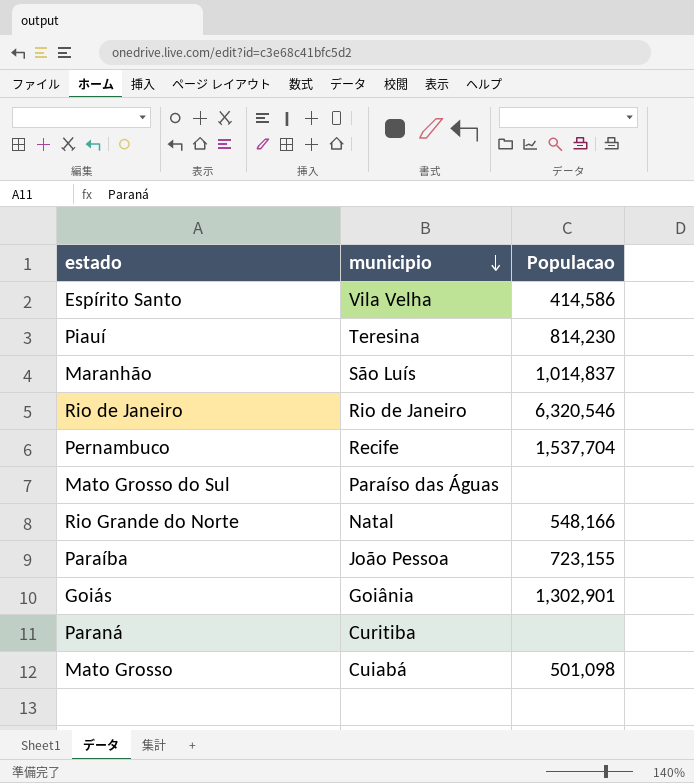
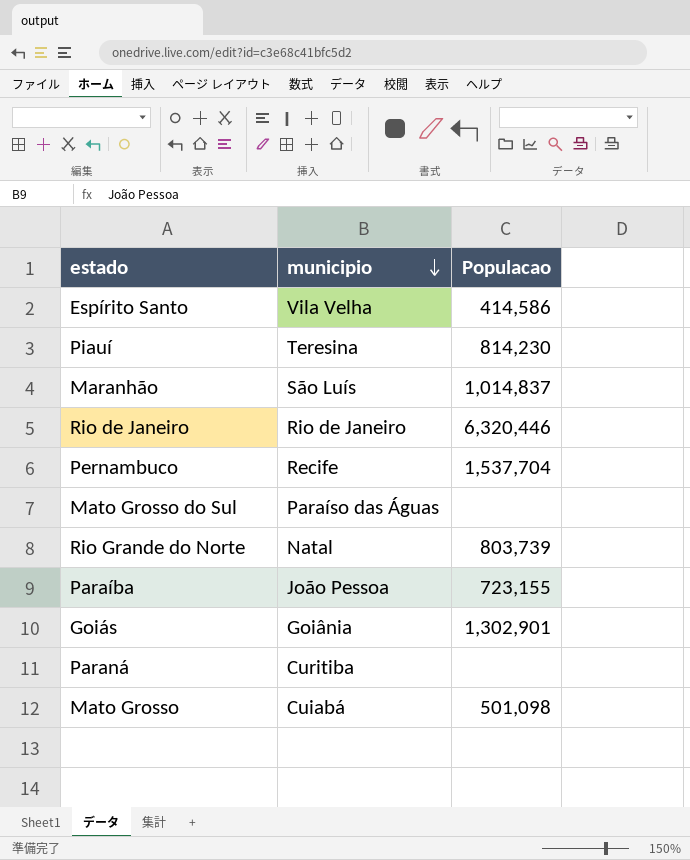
Rio de Janeiro | Populacao: 6,320,546 -> 6,320,446
Rio Grande do Norte | Populacao: 548,166 -> 803,739

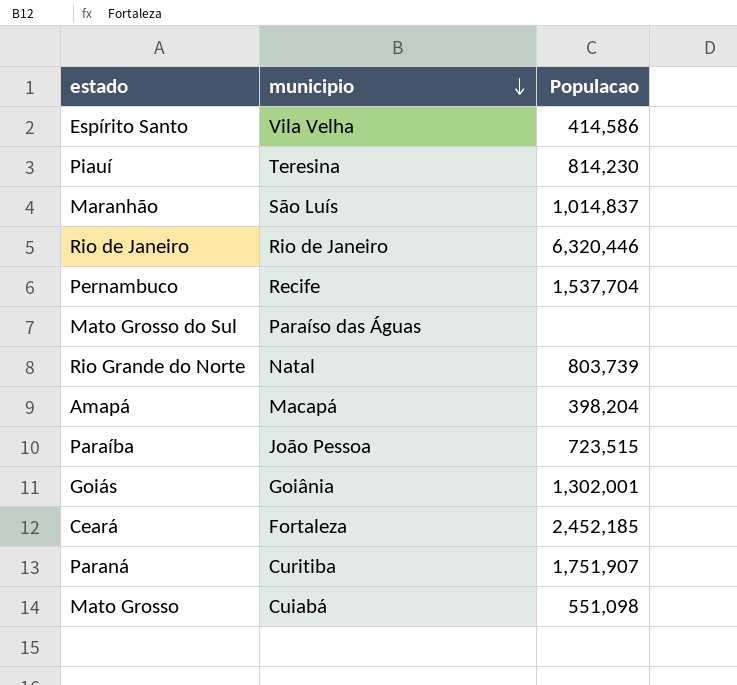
row Amapá: none -> Macapá | 398,204
Paraíba | Populacao: 723,155 -> 723,515
Goiás | Populacao: 1,302,901 -> 1,302,001
row Ceará: none -> Fortaleza | 2,452,185
Paraná | Populacao: none -> 1,751,907
Mato Grosso | Populacao: 501,098 -> 551,098

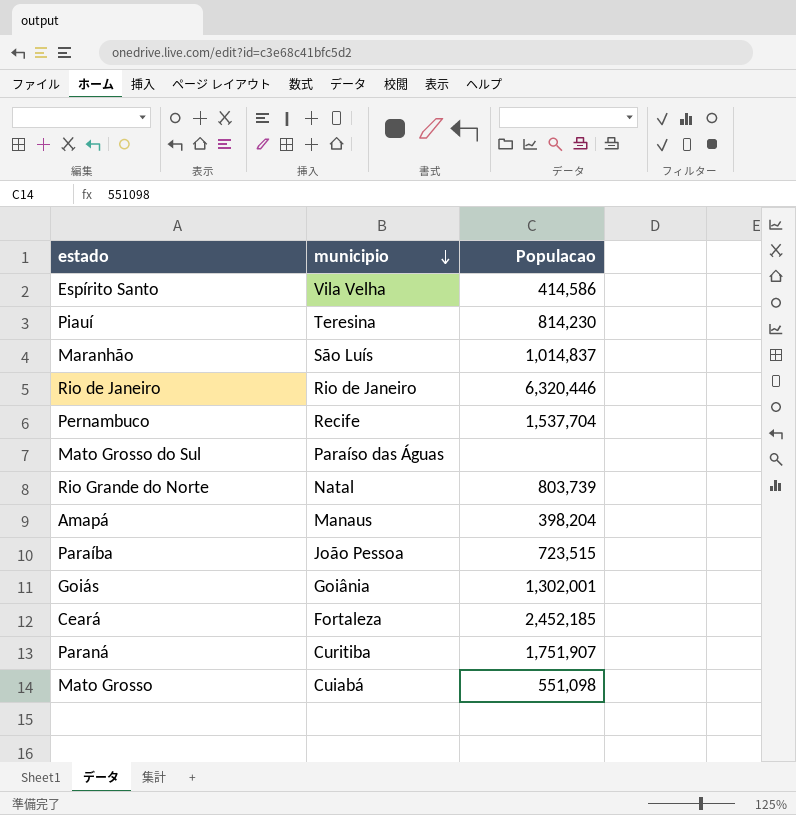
Amapá | municipio: Macapá -> Manaus

